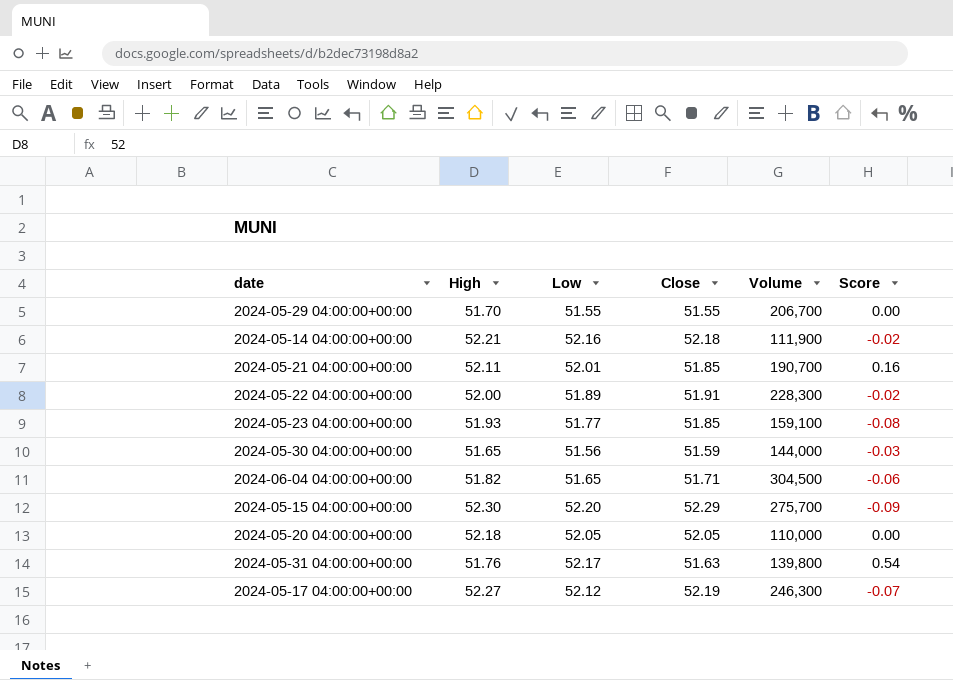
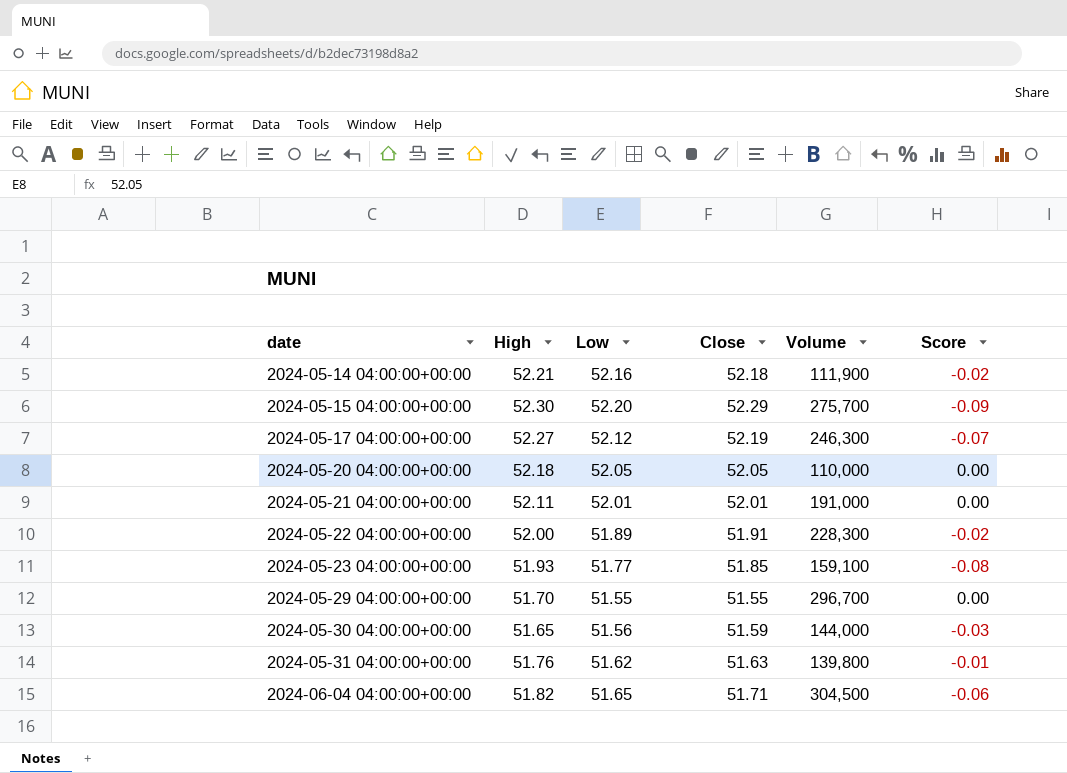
row order: none -> date ascending
2024-05-21 04:00:00+00:00 | Close: 51.85 -> 52.01
2024-05-21 04:00:00+00:00 | Volume: 190,700 -> 191,000
2024-05-21 04:00:00+00:00 | Score: 0.16 -> 0.00
2024-05-29 04:00:00+00:00 | Volume: 206,700 -> 296,700
2024-05-31 04:00:00+00:00 | Low: 52.17 -> 51.62
2024-05-31 04:00:00+00:00 | Score: 0.54 -> -0.01

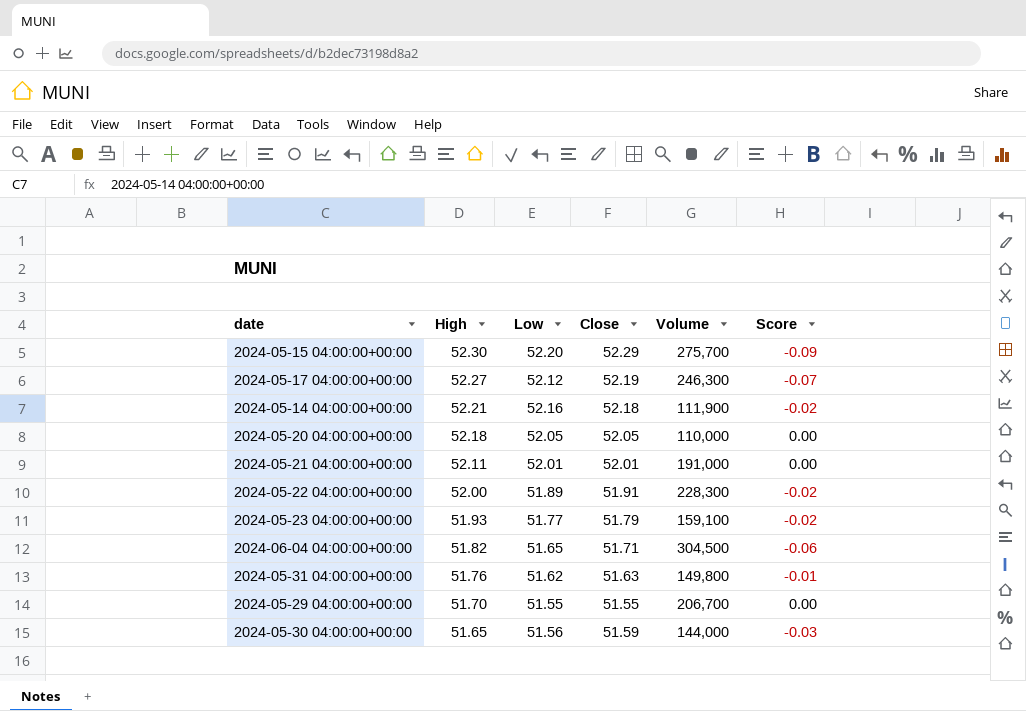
row order: date ascending -> High descending
2024-05-23 04:00:00+00:00 | Close: 51.85 -> 51.79
2024-05-23 04:00:00+00:00 | Score: -0.08 -> -0.02
2024-05-31 04:00:00+00:00 | Volume: 139,800 -> 149,800
2024-05-29 04:00:00+00:00 | Volume: 296,700 -> 206,700

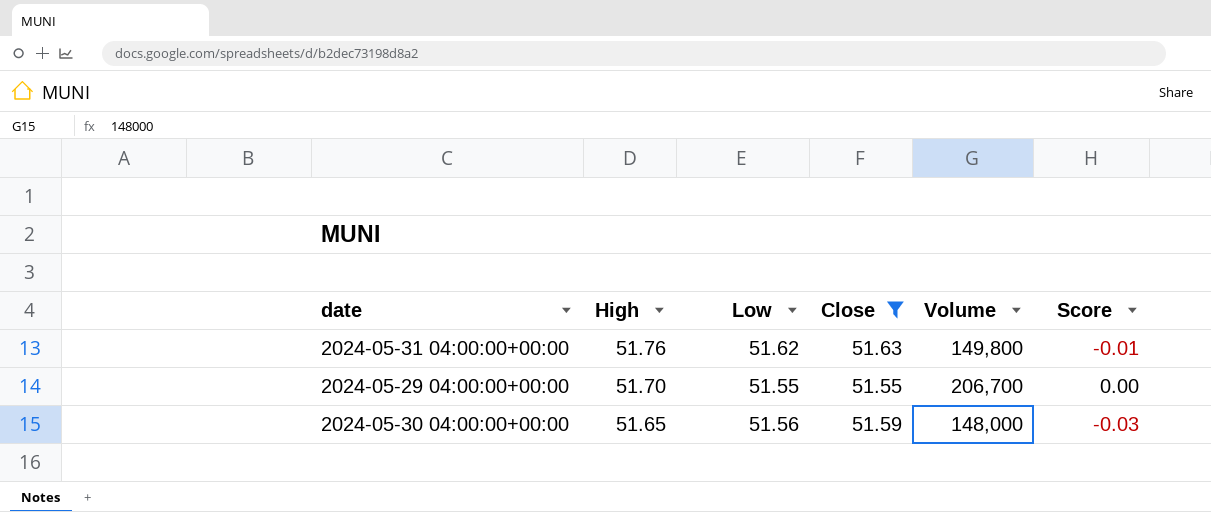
filter: none -> Close <= 51.63
2024-05-30 04:00:00+00:00 | Volume: 144,000 -> 148,000

